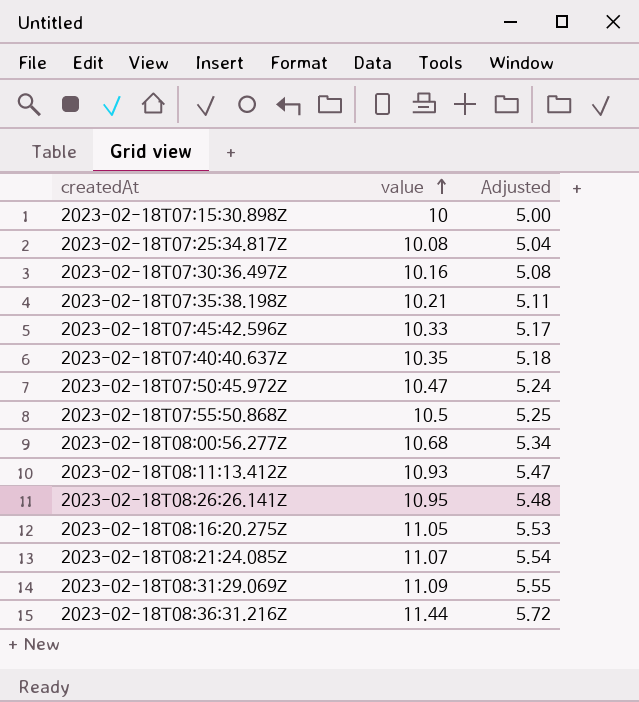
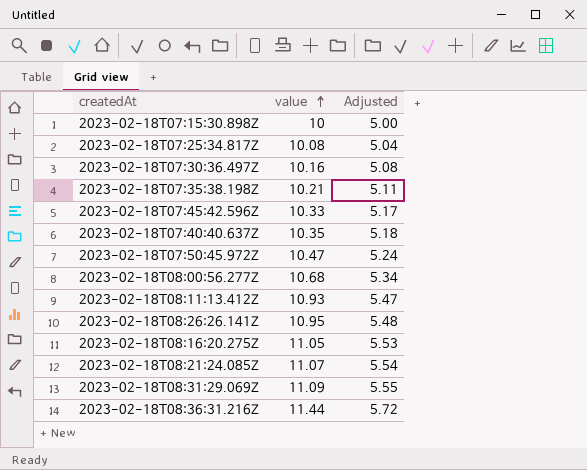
row 2023-02-18T07:55:50.868Z: 10.5 | 5.25 -> none

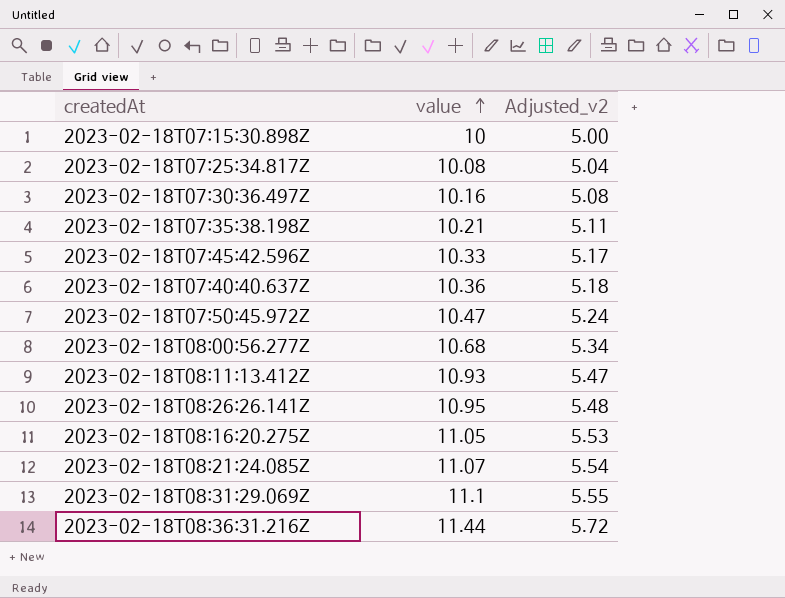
column name: Adjusted -> Adjusted_v2
2023-02-18T07:40:40.637Z | value: 10.35 -> 10.36
2023-02-18T08:31:29.069Z | value: 11.09 -> 11.1

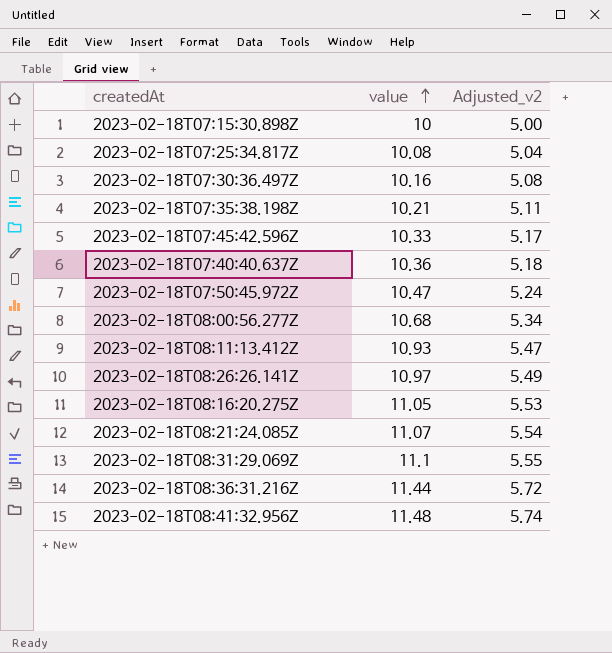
2023-02-18T08:26:26.141Z | value: 10.95 -> 10.97
2023-02-18T08:26:26.141Z | Adjusted_v2: 5.48 -> 5.49
row 2023-02-18T08:41:32.956Z: none -> 11.48 | 5.74

